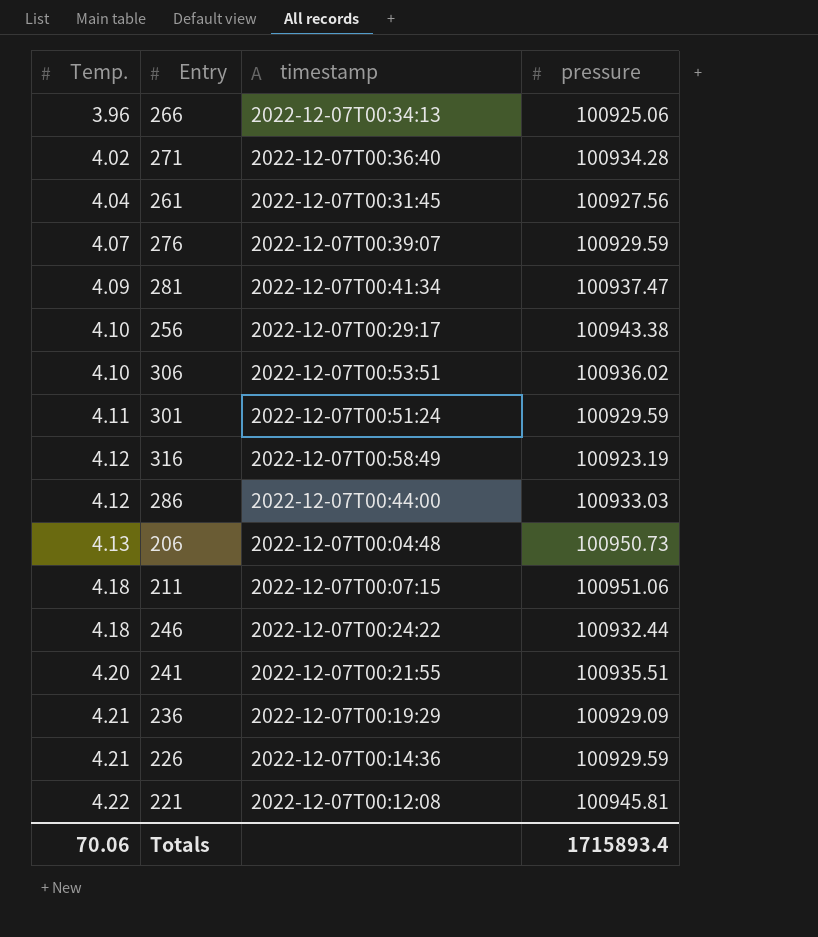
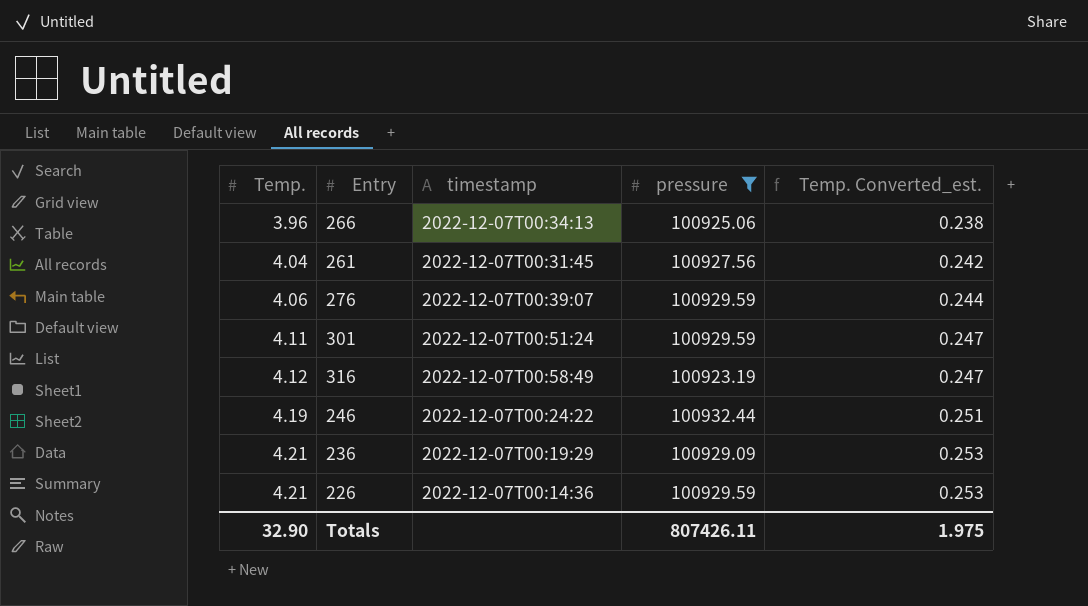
filter: none -> pressure <= 100932.44
column Temp. Converted_est. | formula: none -> [Temp.] * 0.06
276 | Temp.: 4.07 -> 4.06
246 | Temp.: 4.18 -> 4.19
Totals | Temp.: 70.06 -> 32.90
Totals | pressure: 1715893.4 -> 807426.11

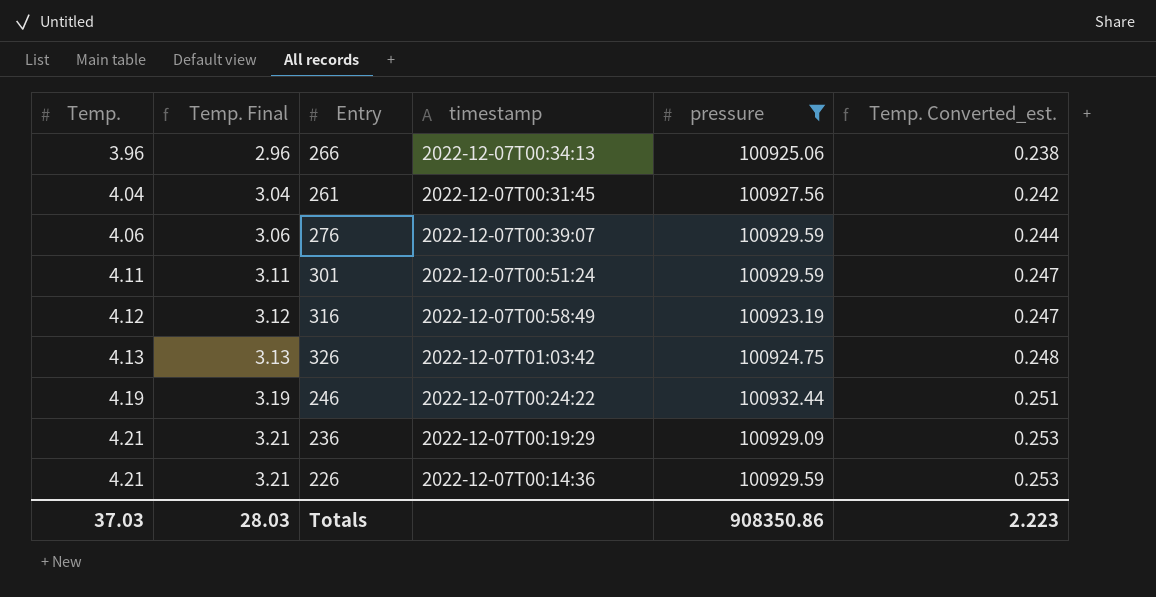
column Temp. Final | formula: none -> [Temp.] - 1
row 326: none -> 4.13 | 3.13 | 2022-12-07T01:03:42 | 100924.75 | 0.248
Totals | Temp.: 32.90 -> 37.03
Totals | pressure: 807426.11 -> 908350.86
Totals | Temp. Converted_est.: 1.975 -> 2.223

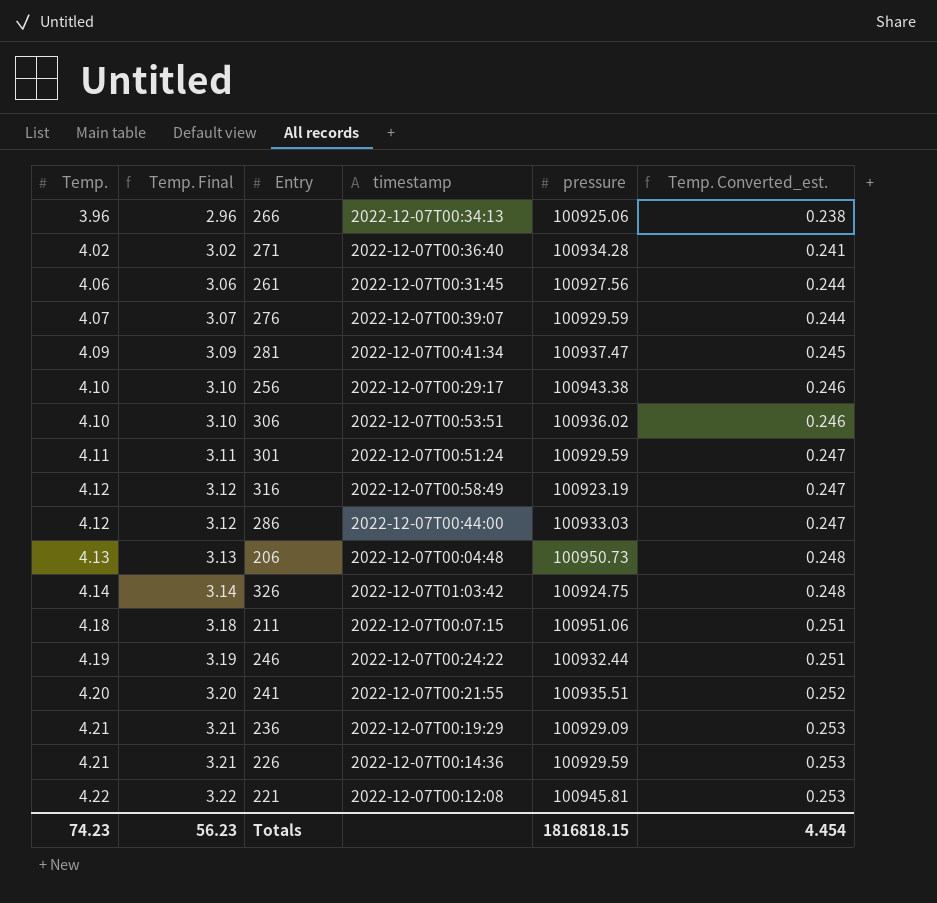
filter: pressure <= 100932.44 -> none
261 | Temp.: 4.04 -> 4.06
261 | Temp. Final: 3.04 -> 3.06
261 | Temp. Converted_est.: 0.242 -> 0.244
276 | Temp.: 4.06 -> 4.07
276 | Temp. Final: 3.06 -> 3.07
326 | Temp.: 4.13 -> 4.14
326 | Temp. Final: 3.13 -> 3.14
Totals | Temp.: 37.03 -> 74.23
Totals | Temp. Final: 28.03 -> 56.23
Totals | pressure: 908350.86 -> 1816818.15
Totals | Temp. Converted_est.: 2.223 -> 4.454

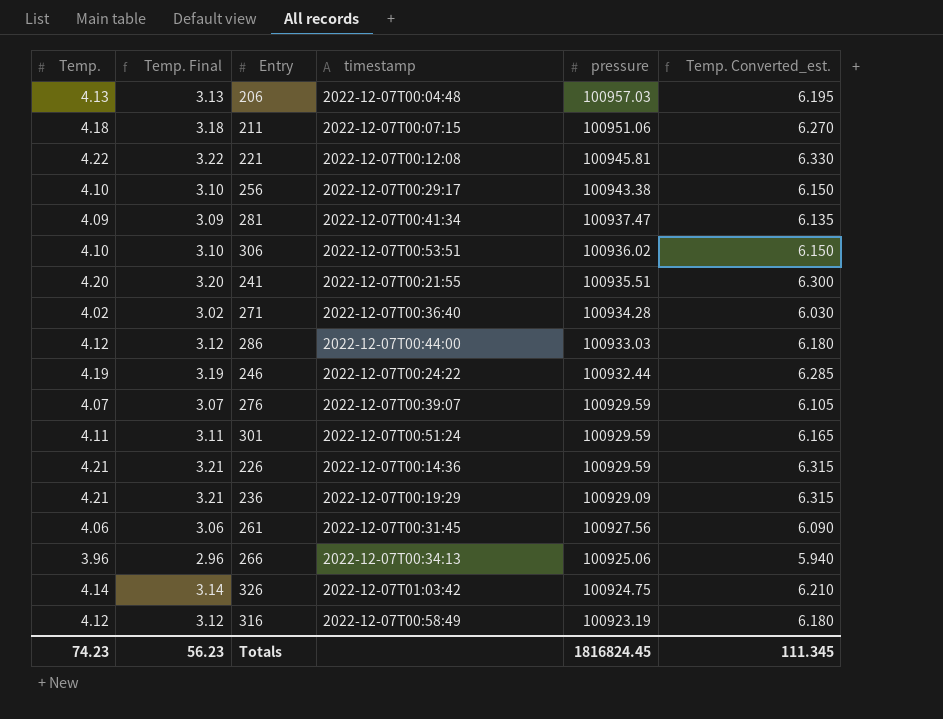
row order: Temp. ascending -> pressure descending
column Temp. Converted_est. | formula: [Temp.] * 0.06 -> [Temp.] * 1.5
206 | pressure: 100950.73 -> 100957.03
Totals | pressure: 1816818.15 -> 1816824.45
Totals | Temp. Converted_est.: 4.454 -> 111.345

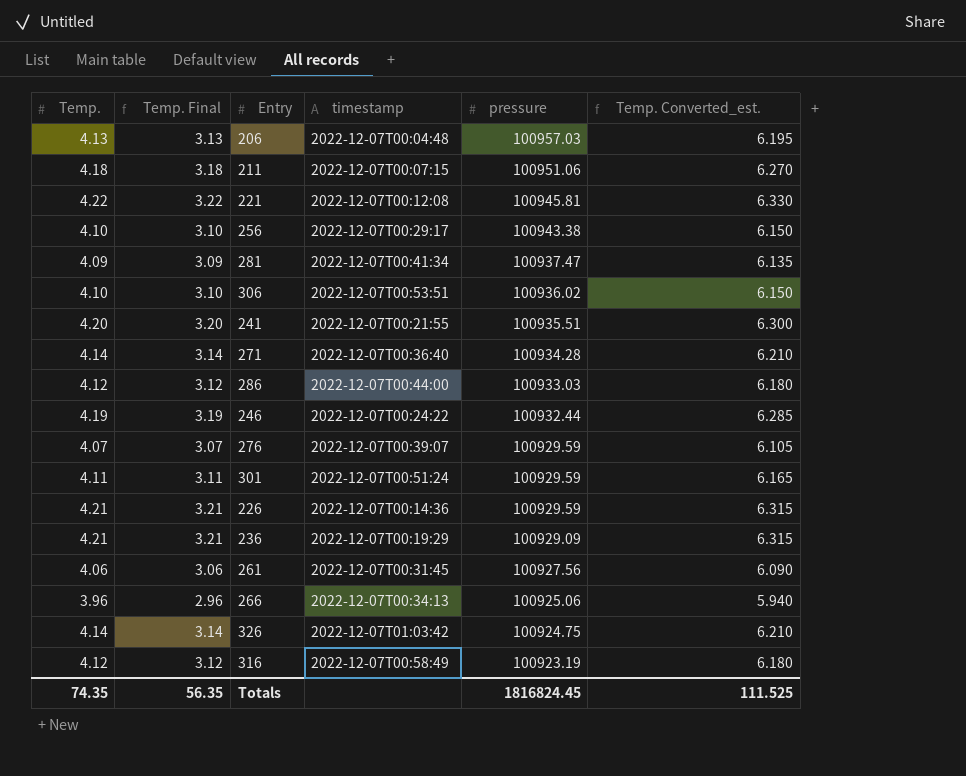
271 | Temp.: 4.02 -> 4.14
271 | Temp. Final: 3.02 -> 3.14
271 | Temp. Converted_est.: 6.030 -> 6.210
Totals | Temp.: 74.23 -> 74.35
Totals | Temp. Final: 56.23 -> 56.35
Totals | Temp. Converted_est.: 111.345 -> 111.525

